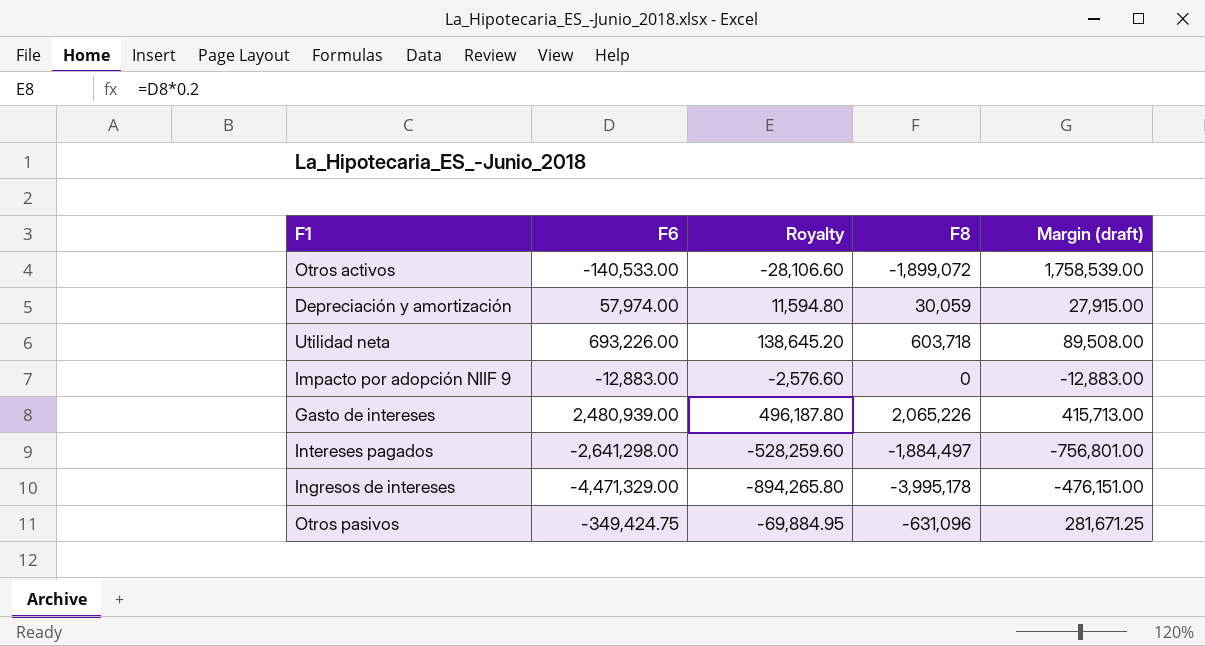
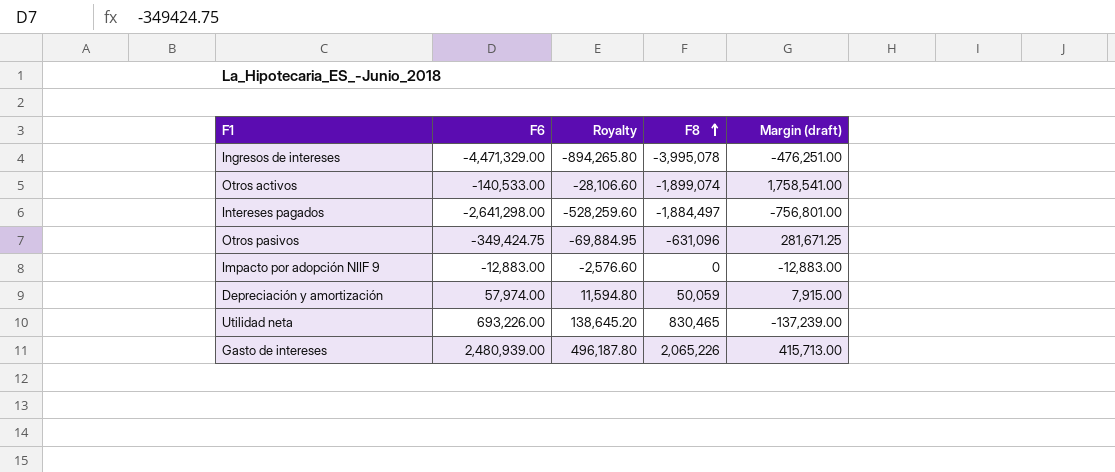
row order: none -> F8 ascending
Ingresos de intereses | F8: -3,995,178 -> -3,995,078
Ingresos de intereses | Margin (draft): -476,151.00 -> -476,251.00
Otros activos | F8: -1,899,072 -> -1,899,074
Otros activos | Margin (draft): 1,758,539.00 -> 1,758,541.00
Depreciación y amortización | F8: 30,059 -> 50,059
Depreciación y amortización | Margin (draft): 27,915.00 -> 7,915.00
Utilidad neta | F8: 603,718 -> 830,465
Utilidad neta | Margin (draft): 89,508.00 -> -137,239.00

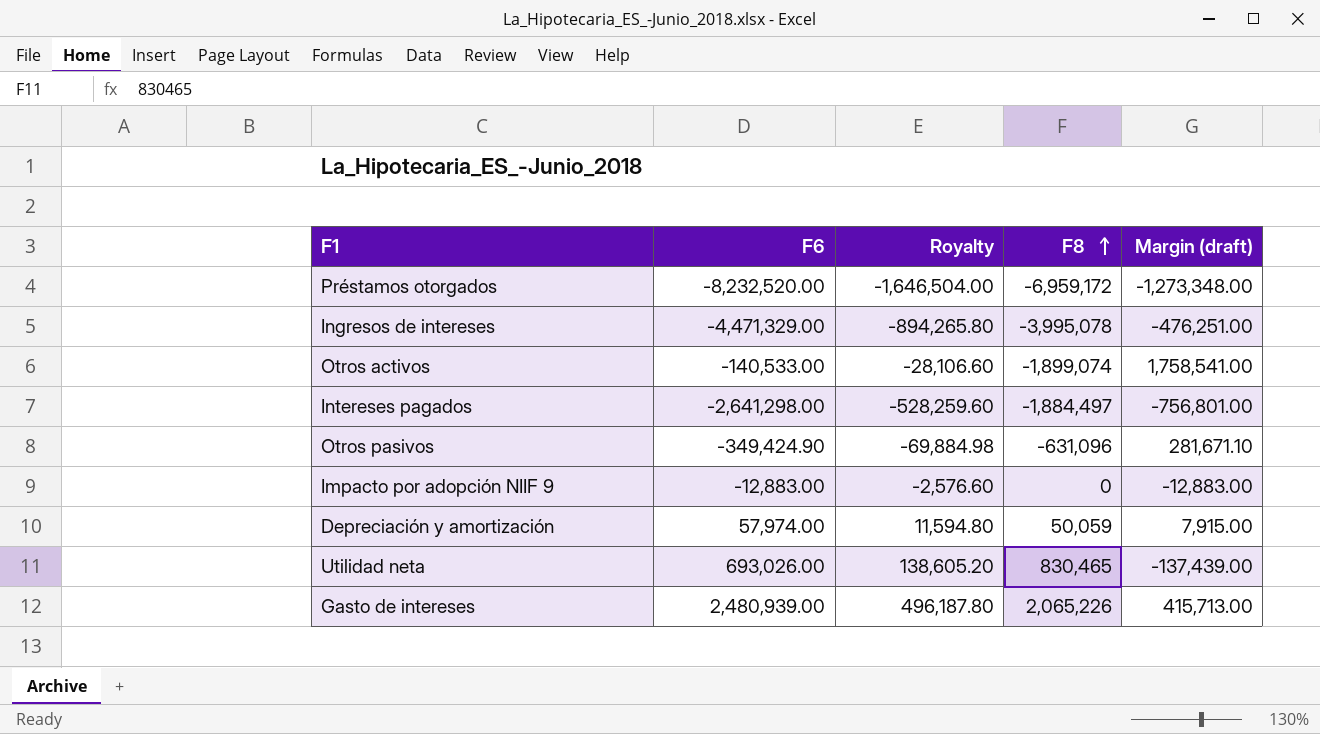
row Préstamos otorgados: none -> -8,232,520.00 | -1,646,504.00 | -6,959,172 | -1,273,348.00
Otros pasivos | F6: -349,424.75 -> -349,424.90
Otros pasivos | Royalty: -69,884.95 -> -69,884.98
Otros pasivos | Margin (draft): 281,671.25 -> 281,671.10
Utilidad neta | F6: 693,226.00 -> 693,026.00
Utilidad neta | Royalty: 138,645.20 -> 138,605.20
Utilidad neta | Margin (draft): -137,239.00 -> -137,439.00

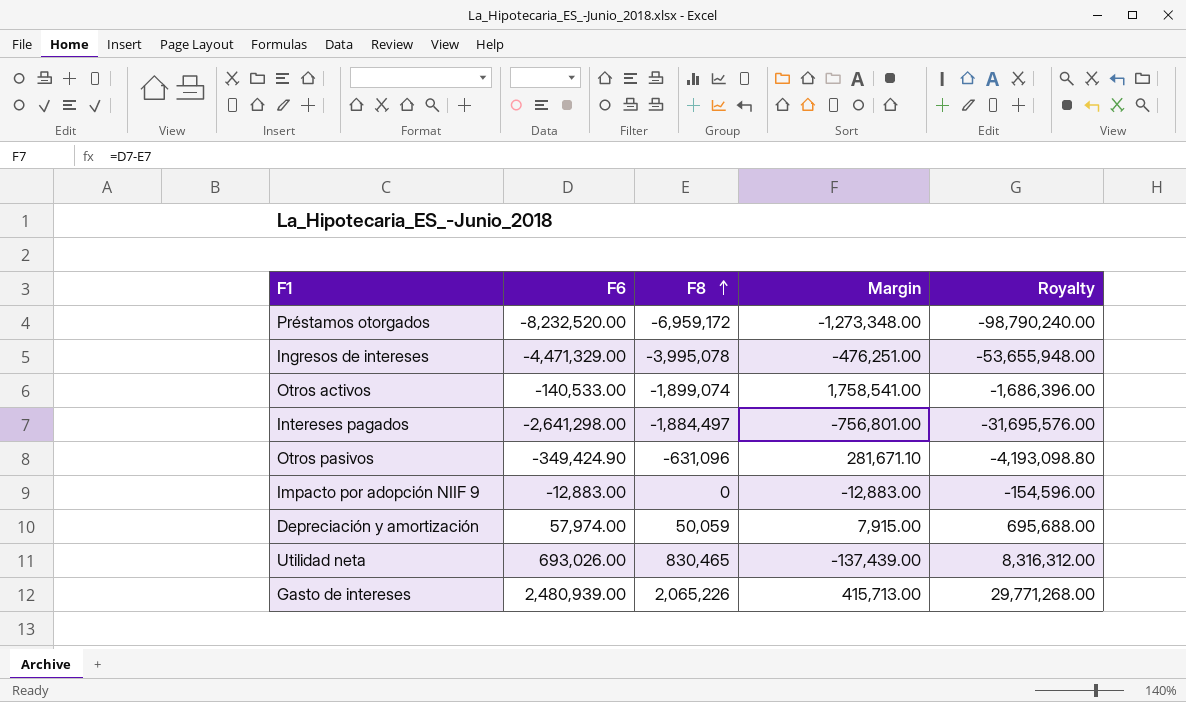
column name: Margin (draft) -> Margin
column Royalty | formula: [F6] * 0.2 -> [F6] * 12
column Royalty | position: 3 -> 5

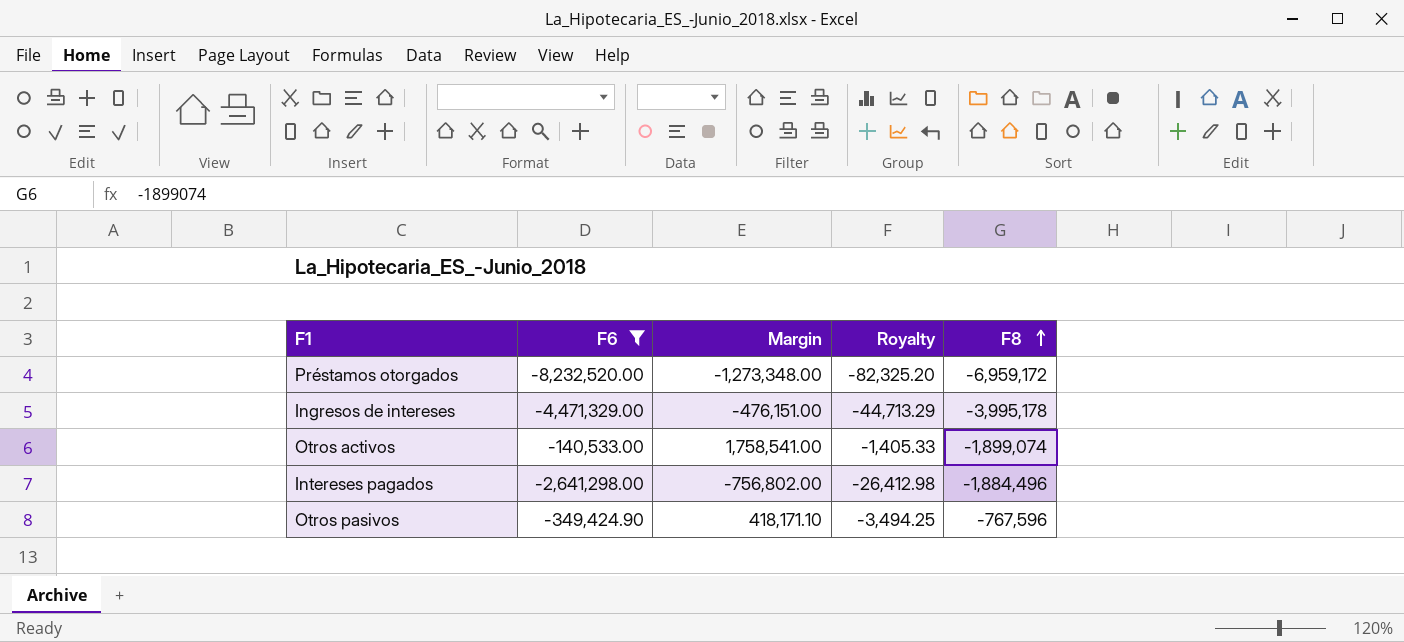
filter: none -> F6 <= -140,533.00
column Royalty | formula: [F6] * 12 -> [F6] * 0.01
column F8 | position: 3 -> 5
Ingresos de intereses | Margin: -476,251.00 -> -476,151.00
Ingresos de intereses | F8: -3,995,078 -> -3,995,178
Intereses pagados | Margin: -756,801.00 -> -756,802.00
Intereses pagados | F8: -1,884,497 -> -1,884,496
Otros pasivos | Margin: 281,671.10 -> 418,171.10
Otros pasivos | F8: -631,096 -> -767,596

